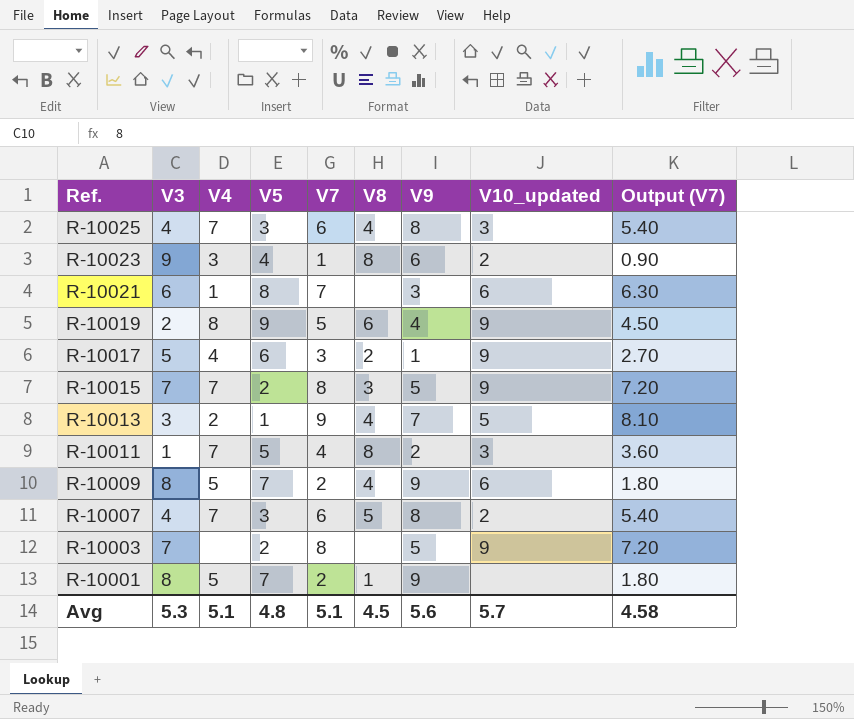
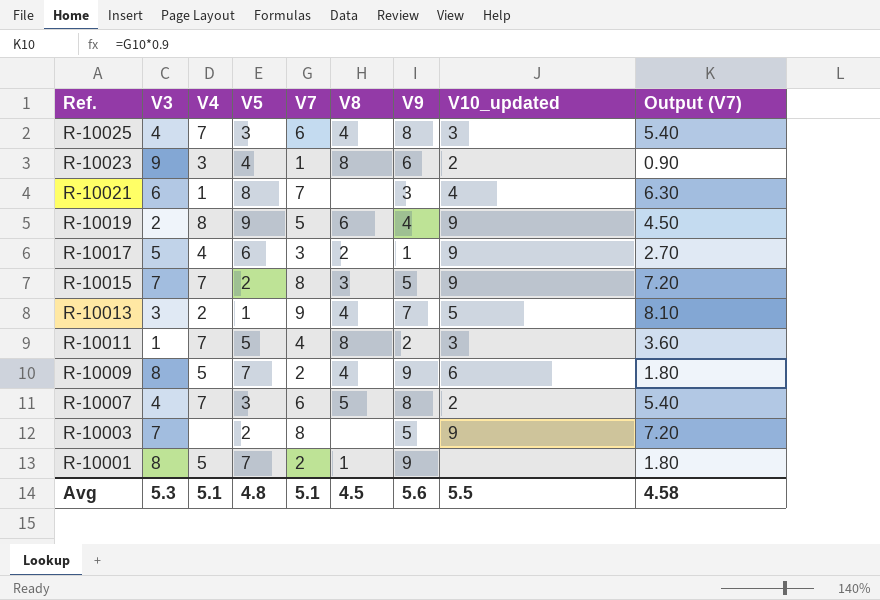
R-10021 | V10_updated: 6 -> 4
Avg | V10_updated: 5.7 -> 5.5

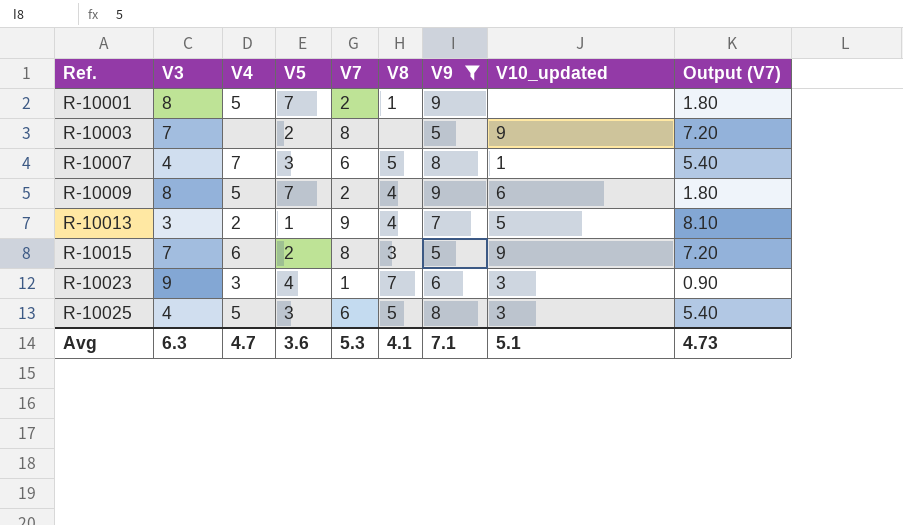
filter: none -> V9 >= 5
row order: Ref. descending -> Ref. ascending
R-10007 | V10_updated: 2 -> 1
R-10015 | V4: 7 -> 6
R-10023 | V8: 8 -> 7
R-10023 | V10_updated: 2 -> 3
R-10025 | V4: 7 -> 5
R-10025 | V8: 4 -> 5
Avg | V3: 5.3 -> 6.3
Avg | V4: 5.1 -> 4.7
Avg | V5: 4.8 -> 3.6
Avg | V7: 5.1 -> 5.3
Avg | V8: 4.5 -> 4.1
Avg | V9: 5.6 -> 7.1
Avg | V10_updated: 5.5 -> 5.1
Avg | Output (V7): 4.58 -> 4.73

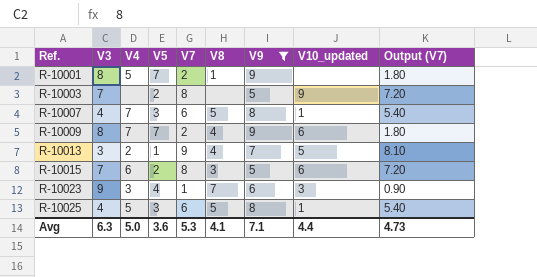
R-10009 | V4: 5 -> 7
R-10015 | V10_updated: 9 -> 6
R-10025 | V10_updated: 3 -> 1
Avg | V4: 4.7 -> 5.0
Avg | V10_updated: 5.1 -> 4.4

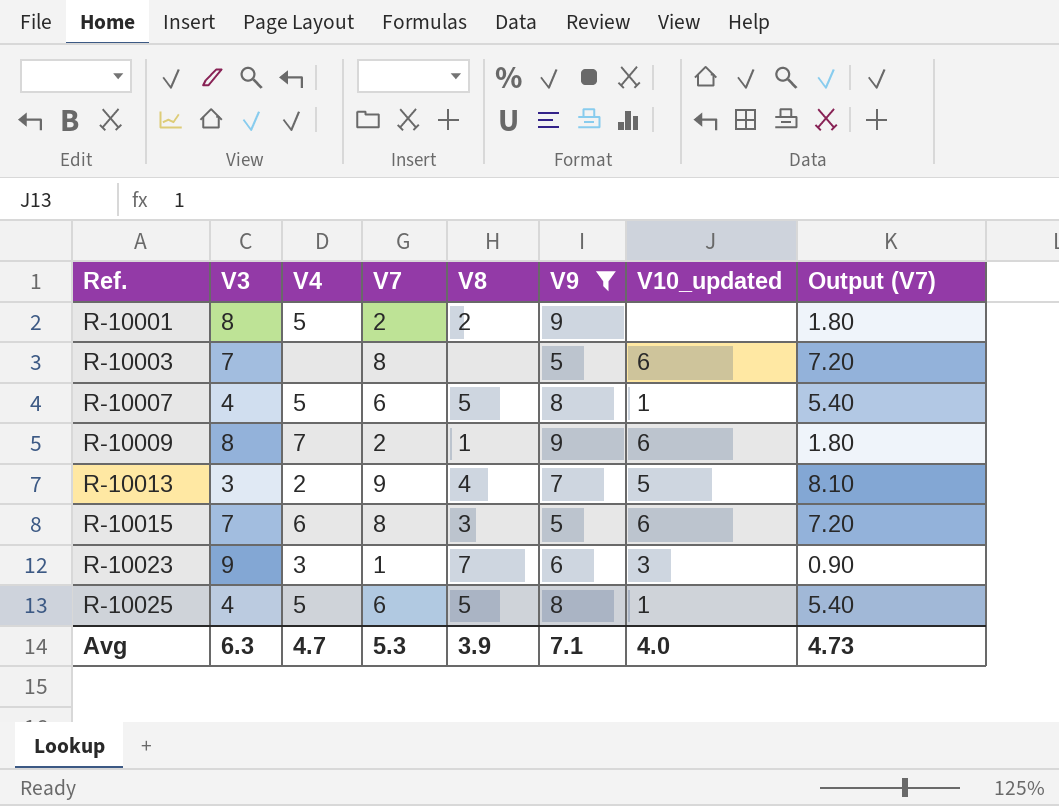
column V5 | position: 4 -> none
R-10001 | V8: 1 -> 2
R-10003 | V10_updated: 9 -> 6
R-10007 | V4: 7 -> 5
R-10009 | V8: 4 -> 1
Avg | V4: 5.0 -> 4.7
Avg | V8: 4.1 -> 3.9
Avg | V10_updated: 4.4 -> 4.0

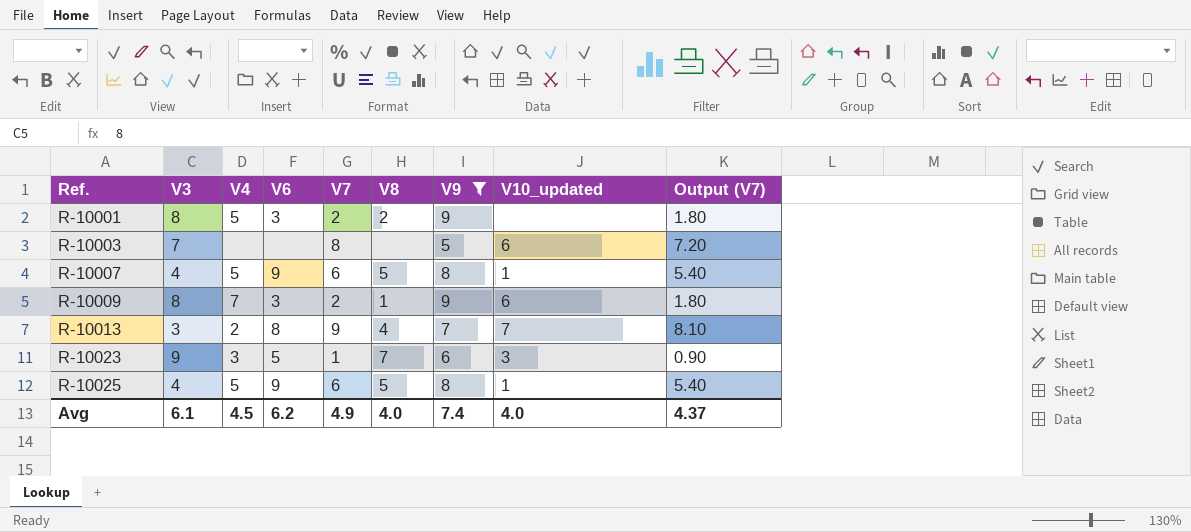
column V6 | position: none -> 4
row R-10015: 7 | 6 | 8 | 3 | 5 | 6 | 7.20 -> none
R-10013 | V10_updated: 5 -> 7
Avg | V3: 6.3 -> 6.1
Avg | V4: 4.7 -> 4.5
Avg | V7: 5.3 -> 4.9
Avg | V8: 3.9 -> 4.0
Avg | V9: 7.1 -> 7.4
Avg | Output (V7): 4.73 -> 4.37

